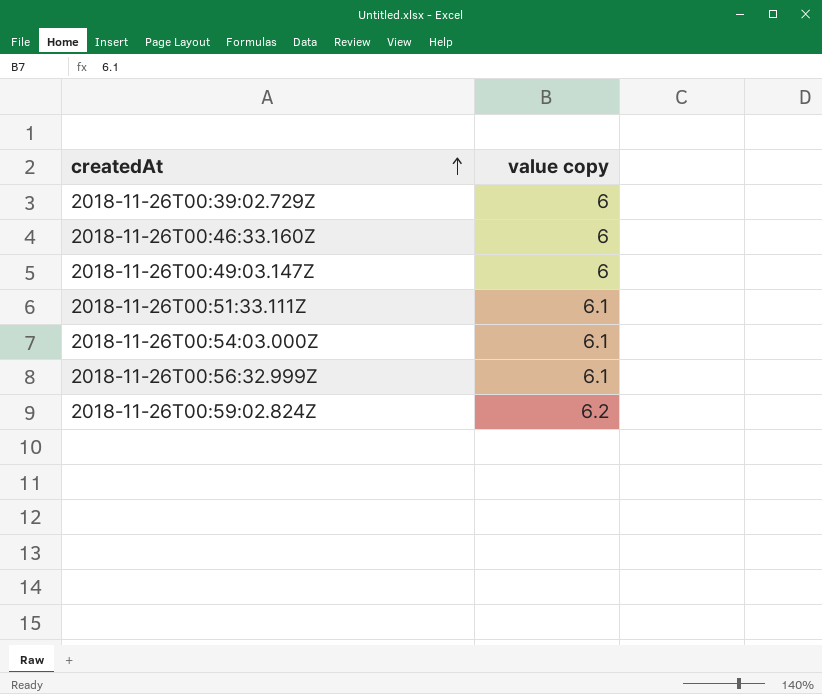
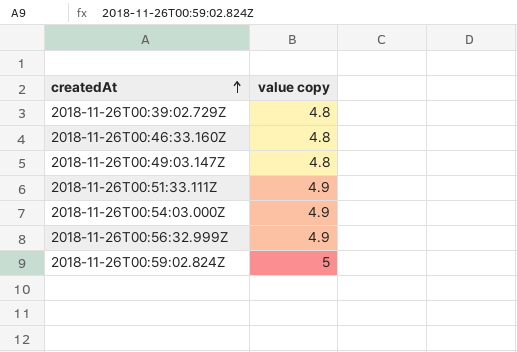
2018-11-26T00:39:02.729Z | value copy: 6 -> 4.8
2018-11-26T00:46:33.160Z | value copy: 6 -> 4.8
2018-11-26T00:49:03.147Z | value copy: 6 -> 4.8
2018-11-26T00:51:33.111Z | value copy: 6.1 -> 4.9
2018-11-26T00:54:03.000Z | value copy: 6.1 -> 4.9
2018-11-26T00:56:32.999Z | value copy: 6.1 -> 4.9
2018-11-26T00:59:02.824Z | value copy: 6.2 -> 5

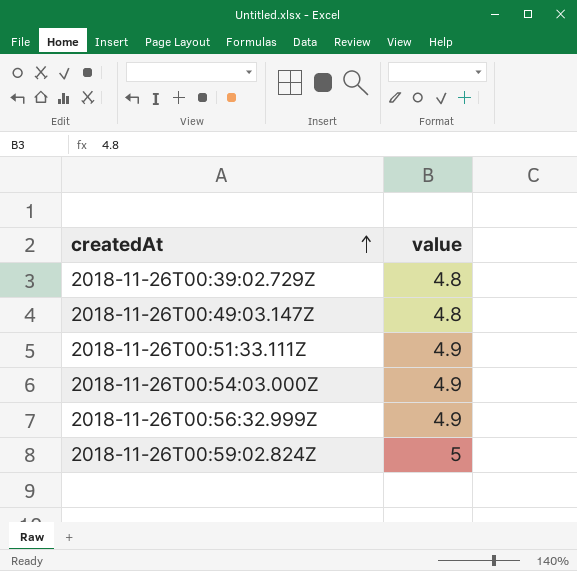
column name: value copy -> value
row 2018-11-26T00:46:33.160Z: 4.8 -> none

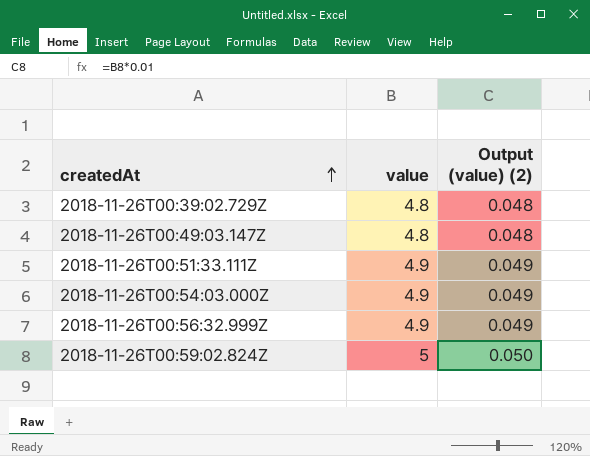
column Output (value) (2) | formula: none -> [value] * 0.01

